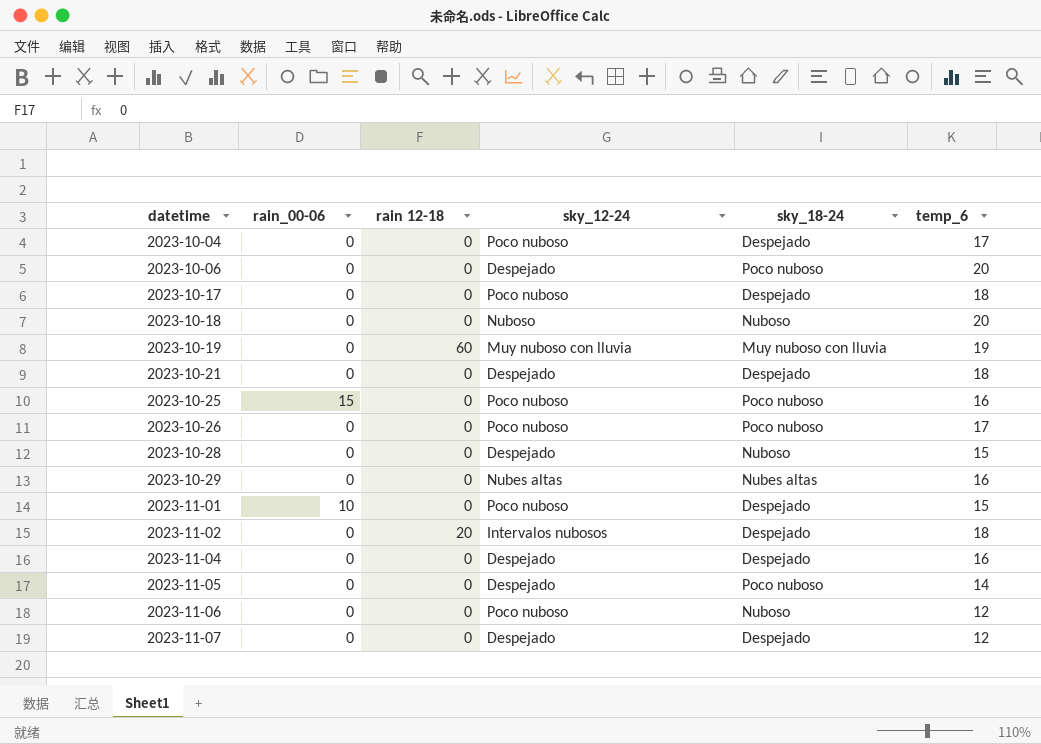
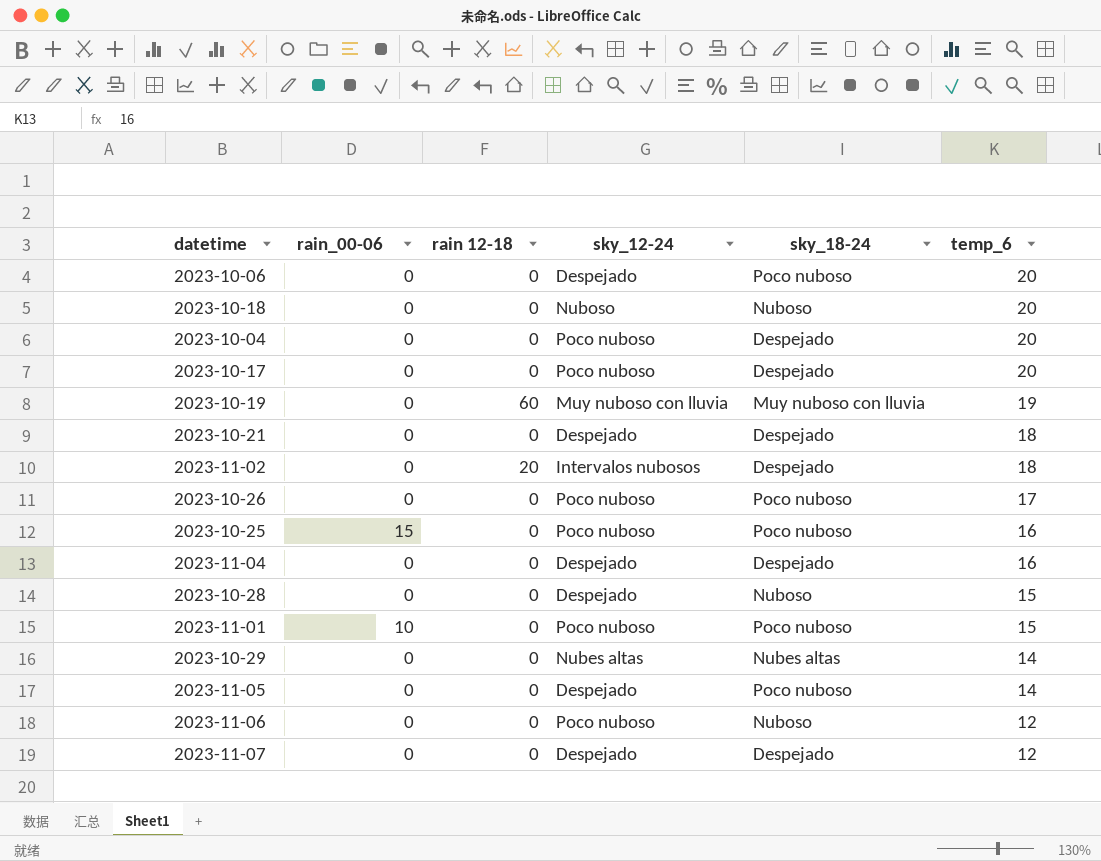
row order: datetime ascending -> temp_6 descending
2023-10-04 | temp_6: 17 -> 20
2023-10-17 | temp_6: 18 -> 20
2023-11-01 | sky_18-24: Despejado -> Poco nuboso
2023-10-29 | temp_6: 16 -> 14

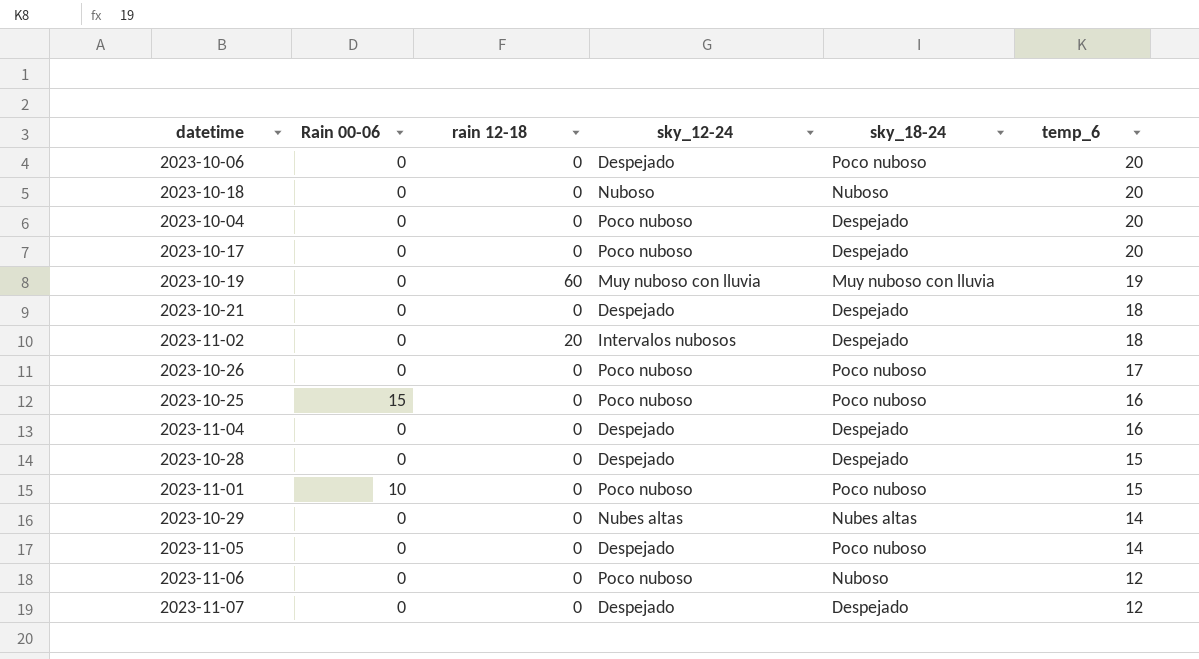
column name: rain_00-06 -> Rain 00-06
2023-10-28 | sky_18-24: Nuboso -> Despejado

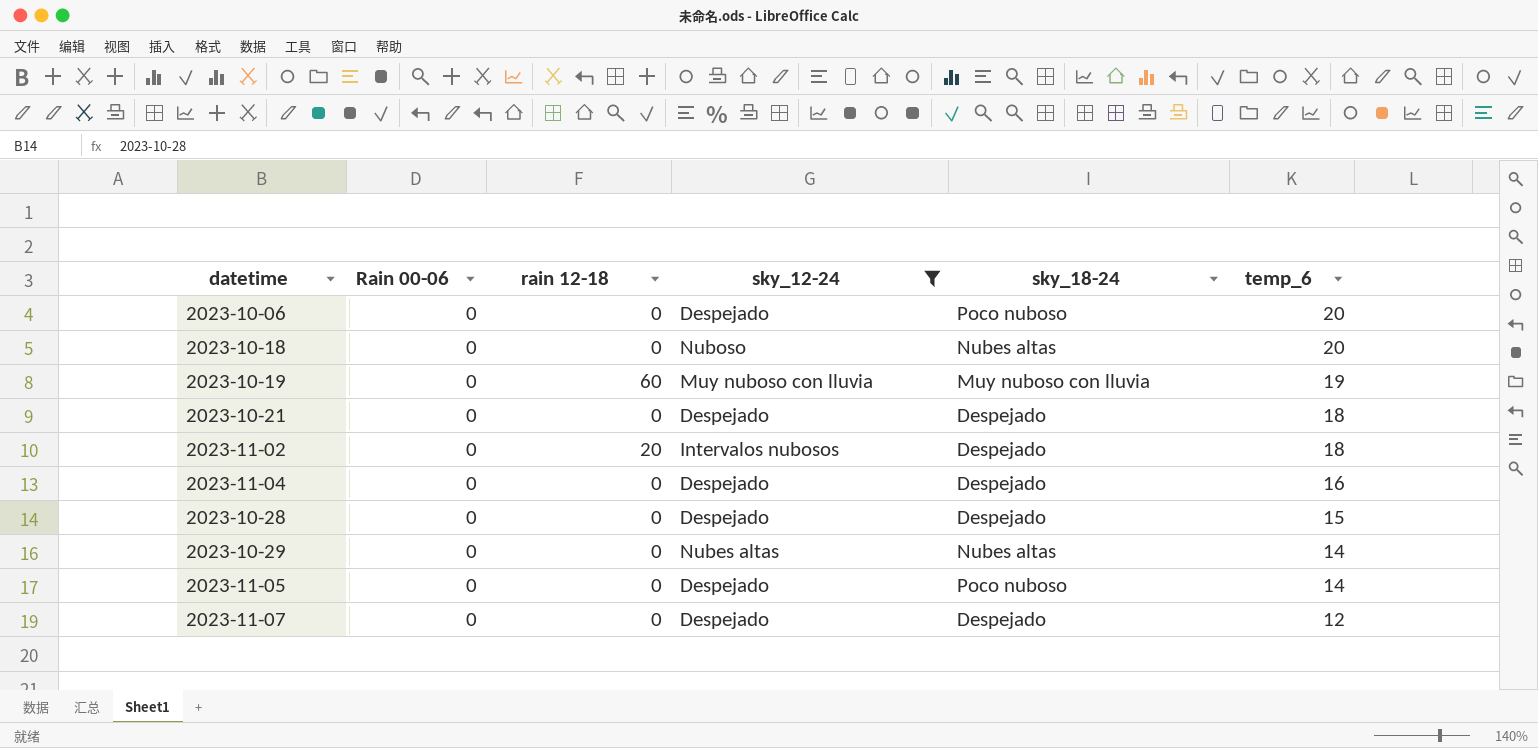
filter: none -> sky_12-24 != Poco nuboso
2023-10-18 | sky_18-24: Nuboso -> Nubes altas

